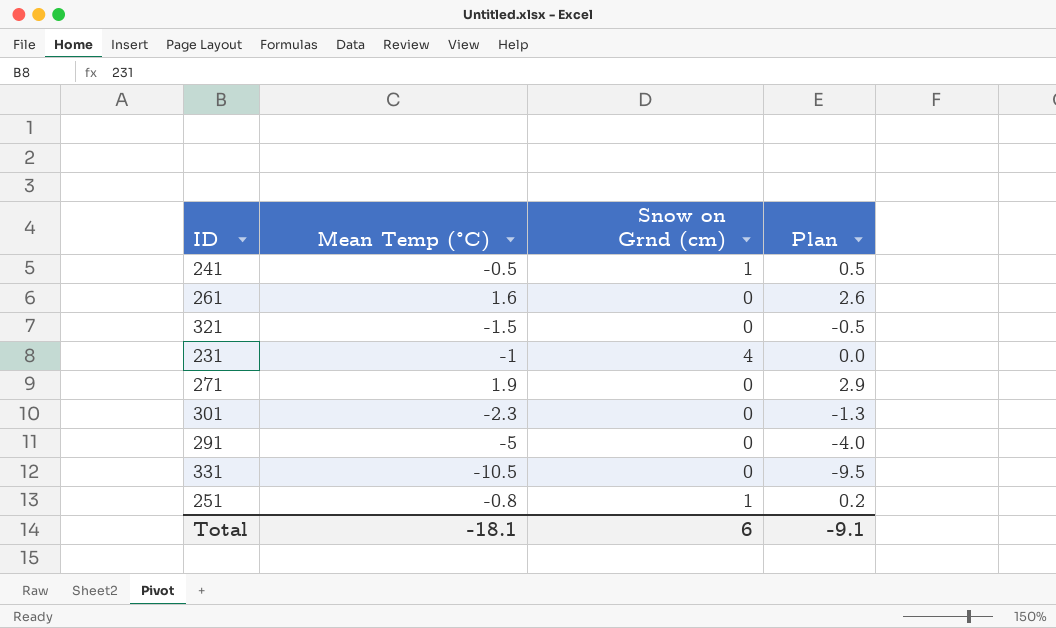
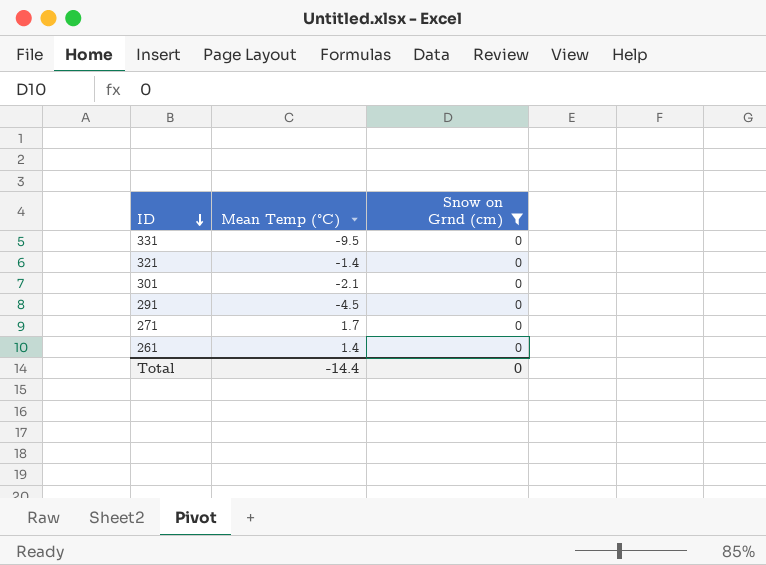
filter: none -> Snow on Grnd (cm) = 0
row order: none -> ID descending
column Plan | formula: [Mean Temp (°C)] + 1 -> none
331 | Mean Temp (°C): -10.5 -> -9.5
321 | Mean Temp (°C): -1.5 -> -1.4
301 | Mean Temp (°C): -2.3 -> -2.1
291 | Mean Temp (°C): -5 -> -4.5
271 | Mean Temp (°C): 1.9 -> 1.7
261 | Mean Temp (°C): 1.6 -> 1.4
Total | Mean Temp (°C): -18.1 -> -14.4
Total | Snow on Grnd (cm): 6 -> 0

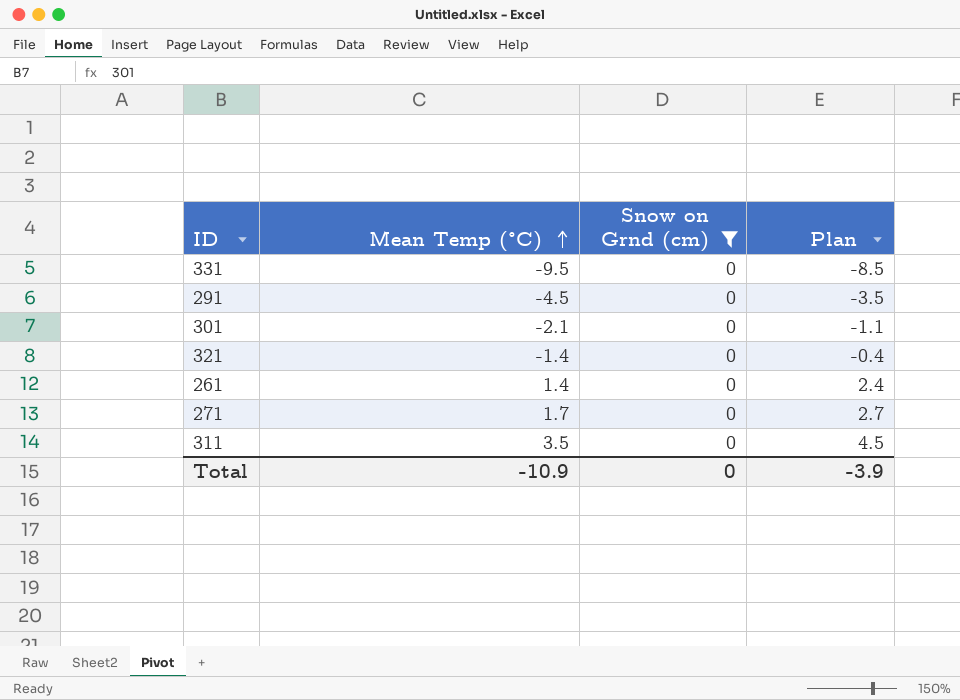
row order: ID descending -> Mean Temp (°C) ascending
column Plan | formula: none -> [Mean Temp (°C)] + 1
row 311: none -> 3.5 | 0 | 4.5
Total | Mean Temp (°C): -14.4 -> -10.9

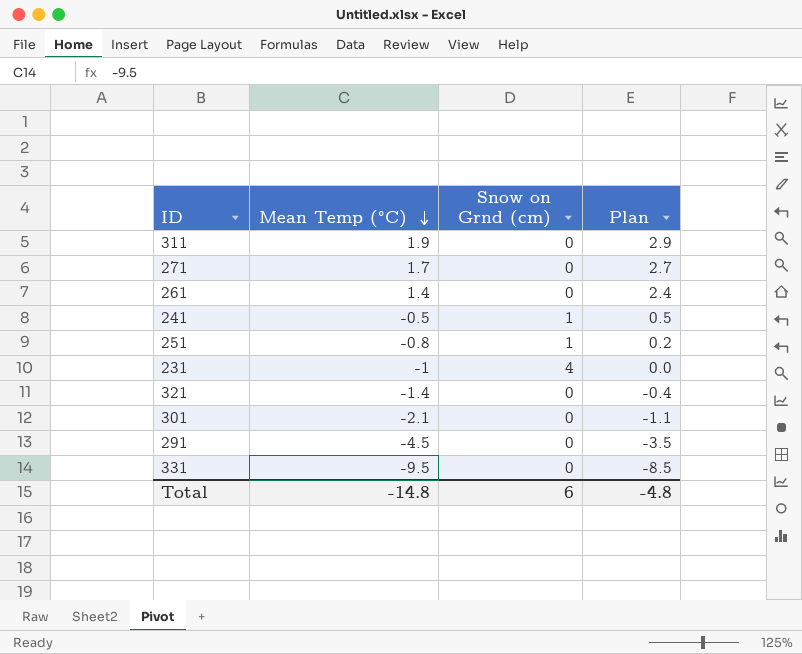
filter: Snow on Grnd (cm) = 0 -> none
row order: Mean Temp (°C) ascending -> Mean Temp (°C) descending
311 | Mean Temp (°C): 3.5 -> 1.9
311 | Plan: 4.5 -> 2.9
Total | Mean Temp (°C): -10.9 -> -14.8
Total | Snow on Grnd (cm): 0 -> 6
Total | Plan: -3.9 -> -4.8

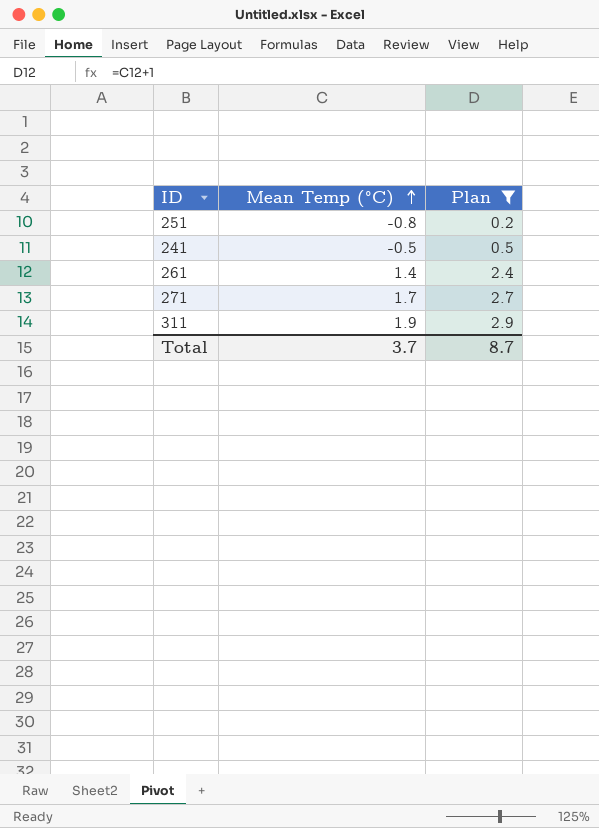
filter: none -> Plan >= 0.2
row order: Mean Temp (°C) descending -> Mean Temp (°C) ascending
column Snow on Grnd (cm) | position: 3 -> none
Total | Mean Temp (°C): -14.8 -> 3.7
Total | Plan: -4.8 -> 8.7

